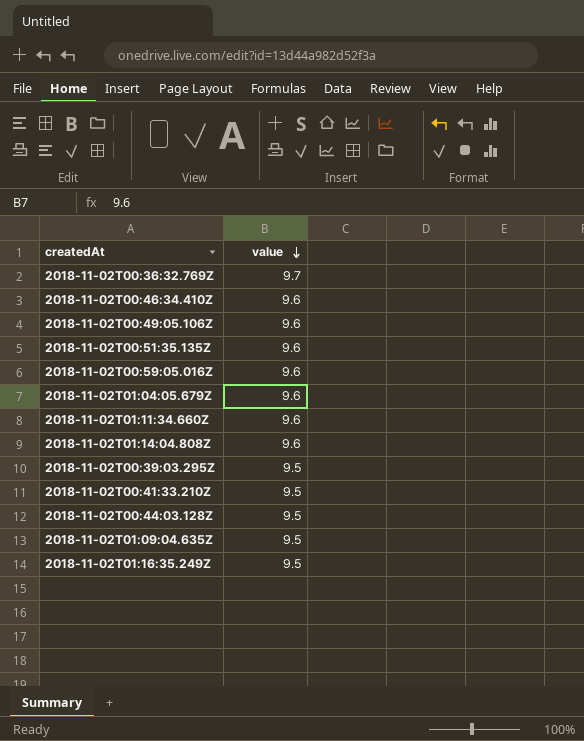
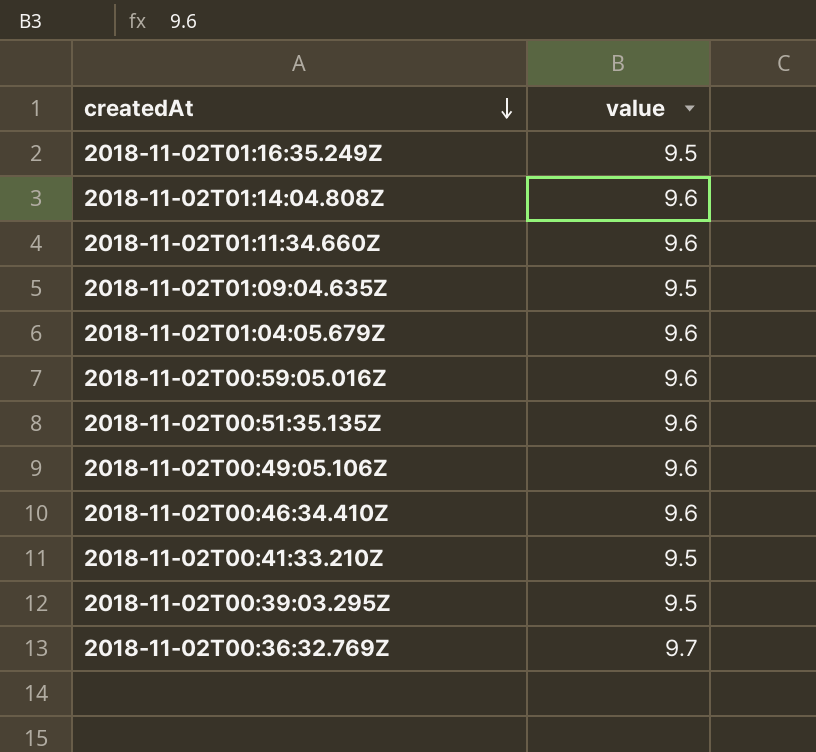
row order: value descending -> createdAt descending
row 2018-11-02T00:44:03.128Z: 9.5 -> none

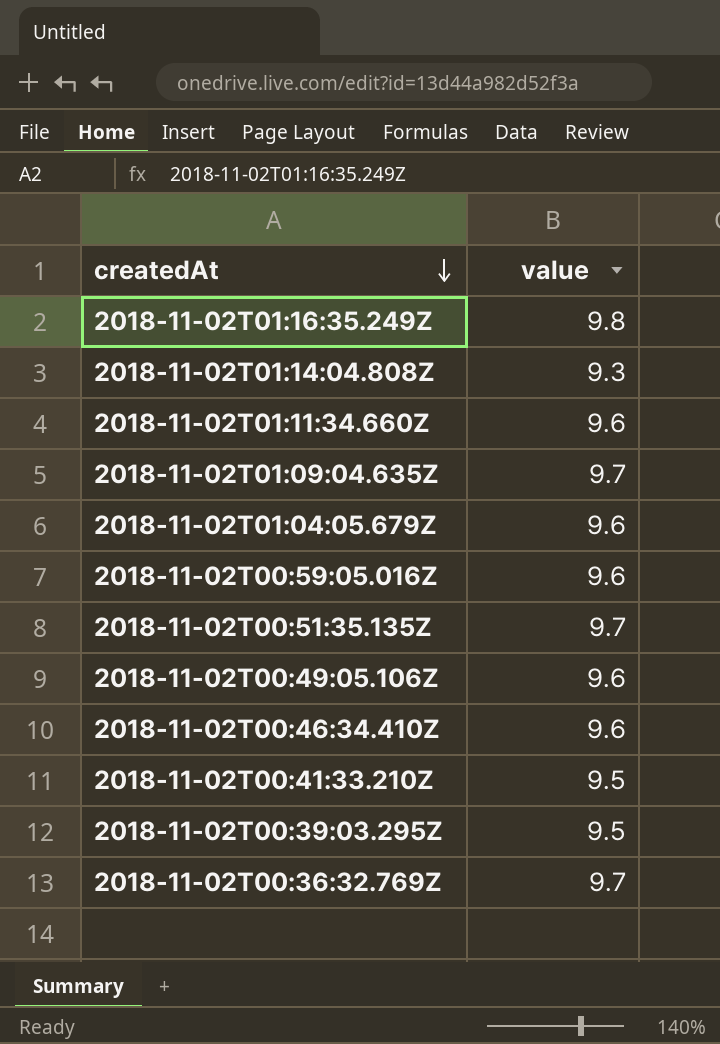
2018-11-02T01:16:35.249Z | value: 9.5 -> 9.8
2018-11-02T01:14:04.808Z | value: 9.6 -> 9.3
2018-11-02T01:09:04.635Z | value: 9.5 -> 9.7
2018-11-02T00:51:35.135Z | value: 9.6 -> 9.7

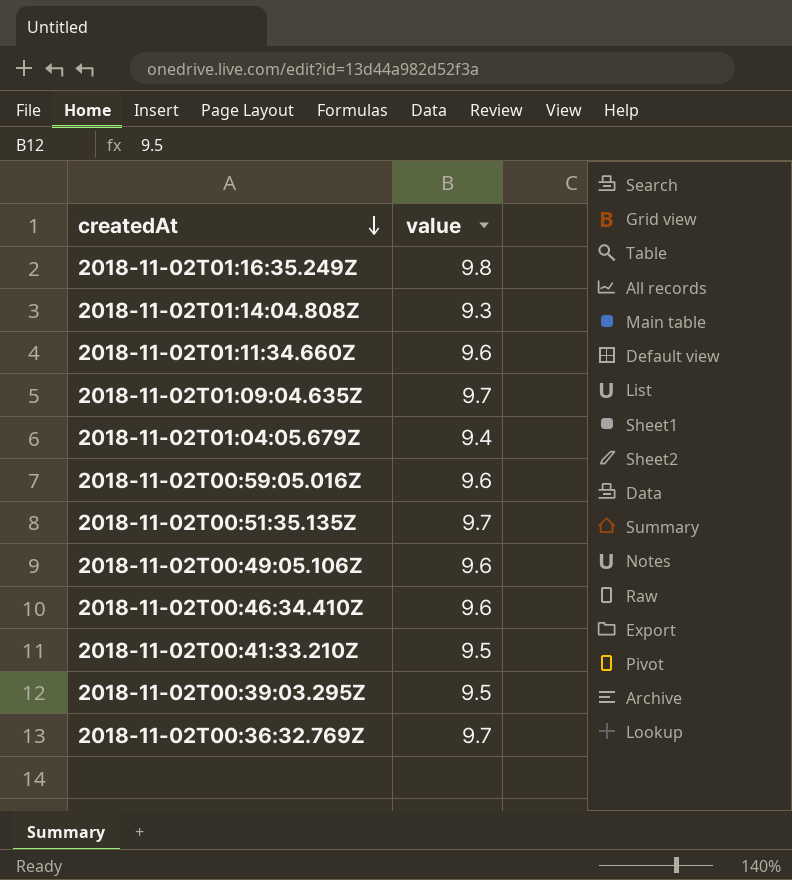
2018-11-02T01:04:05.679Z | value: 9.6 -> 9.4

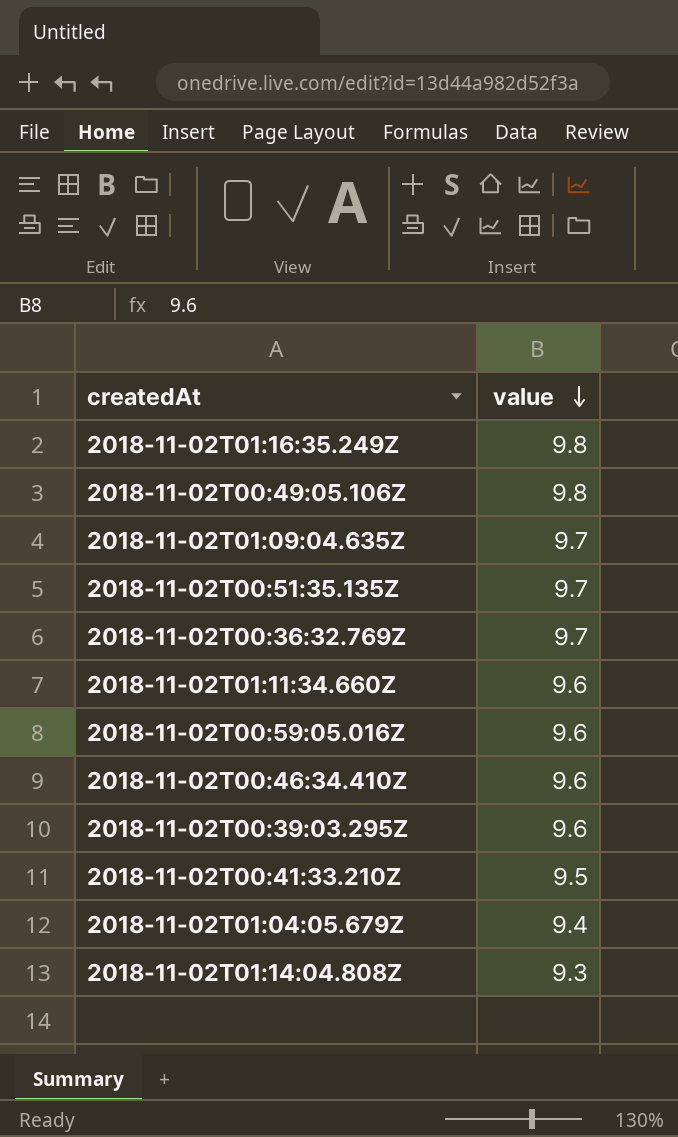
row order: createdAt descending -> value descending
2018-11-02T00:49:05.106Z | value: 9.6 -> 9.8
2018-11-02T00:39:03.295Z | value: 9.5 -> 9.6

